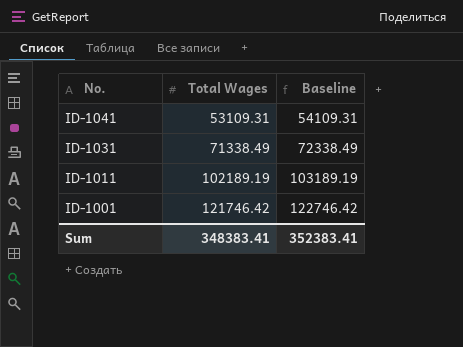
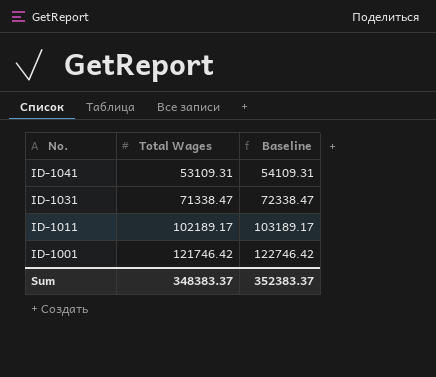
ID-1031 | Total Wages: 71338.49 -> 71338.47
ID-1031 | Baseline: 72338.49 -> 72338.47
ID-1011 | Total Wages: 102189.19 -> 102189.17
ID-1011 | Baseline: 103189.19 -> 103189.17
Sum | Total Wages: 348383.41 -> 348383.37
Sum | Baseline: 352383.41 -> 352383.37

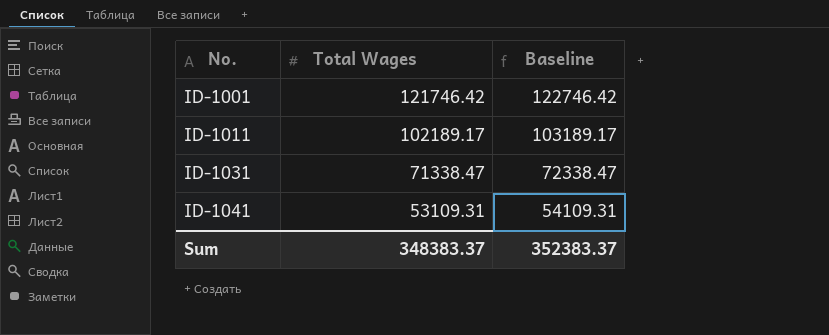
row order: No. descending -> No. ascending

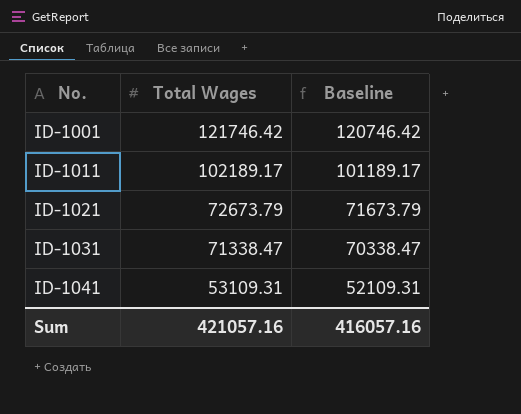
column Baseline | formula: [Total Wages] + 1000 -> [Total Wages] - 1000
row ID-1021: none -> 72673.79 | 71673.79
Sum | Total Wages: 348383.37 -> 421057.16
Sum | Baseline: 352383.37 -> 416057.16

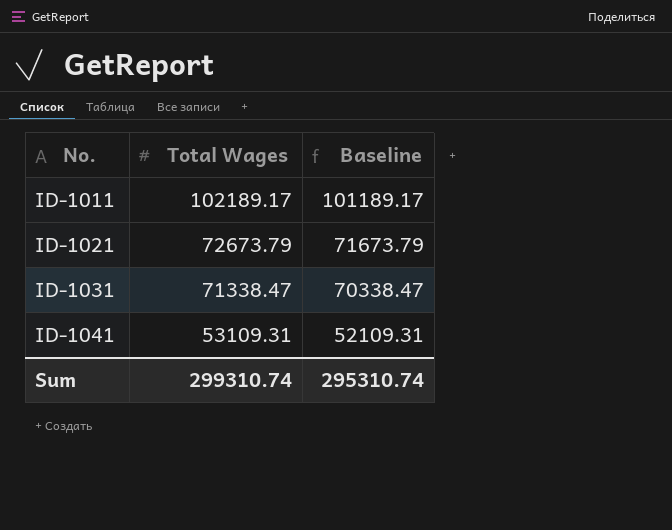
row ID-1001: 121746.42 | 120746.42 -> none
Sum | Total Wages: 421057.16 -> 299310.74
Sum | Baseline: 416057.16 -> 295310.74

